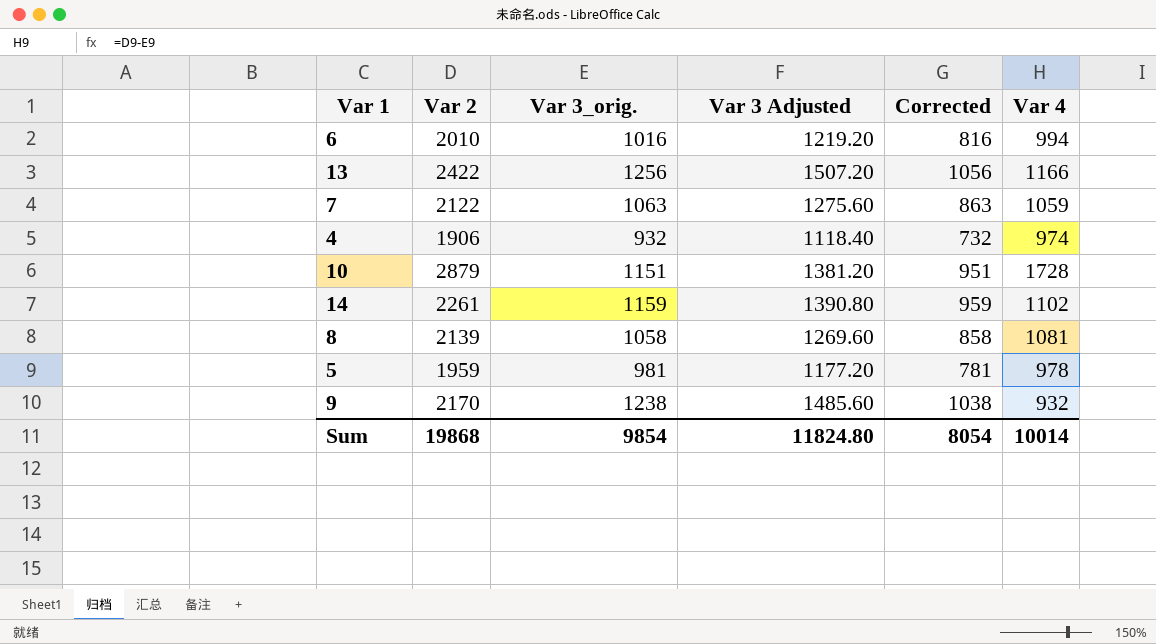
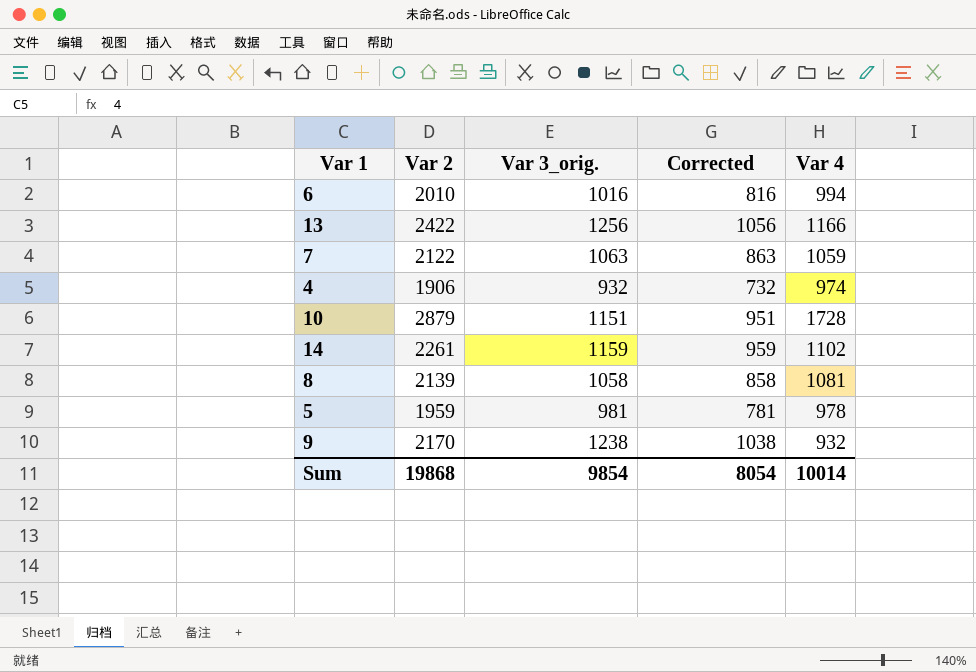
column Var 3 Adjusted | formula: [Var 3_orig.] * 1.2 -> none

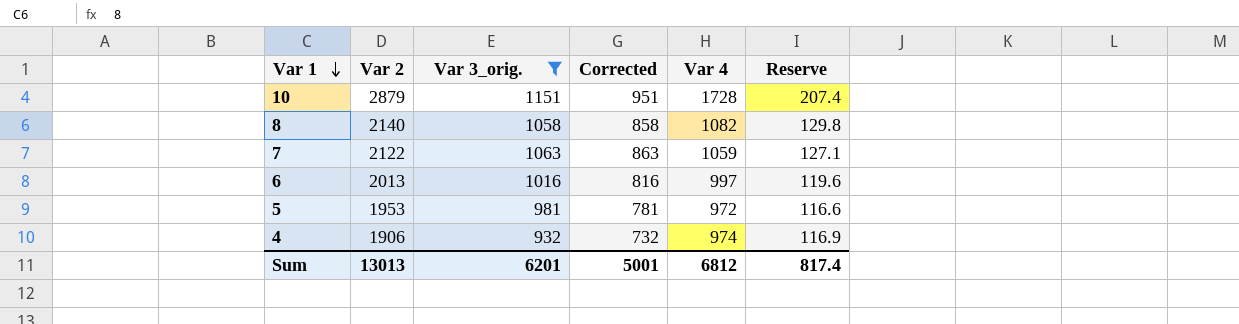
filter: none -> Var 3_orig. <= 1151
row order: none -> Var 1 descending
column Reserve | formula: none -> [Var 4] * 0.12
8 | Var 2: 2139 -> 2140
8 | Var 4: 1081 -> 1082
6 | Var 2: 2010 -> 2013
6 | Var 4: 994 -> 997
5 | Var 2: 1959 -> 1953
5 | Var 4: 978 -> 972
Sum | Var 2: 19868 -> 13013
Sum | Var 3_orig.: 9854 -> 6201
Sum | Corrected: 8054 -> 5001
Sum | Var 4: 10014 -> 6812

